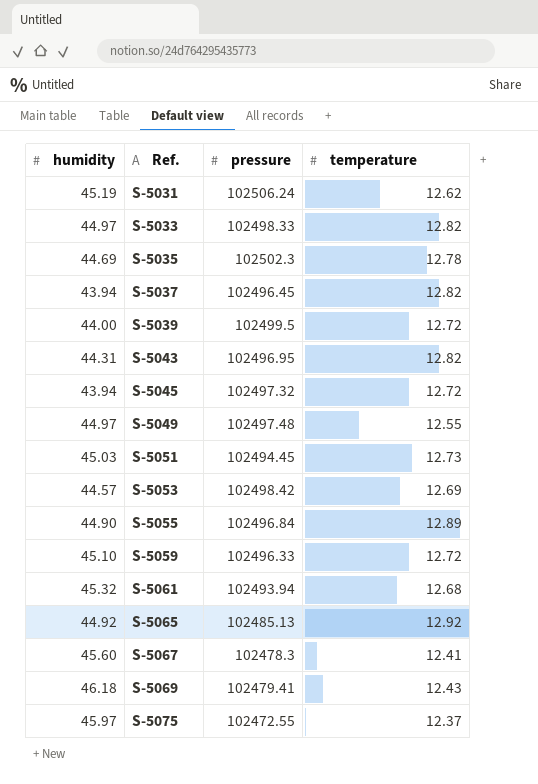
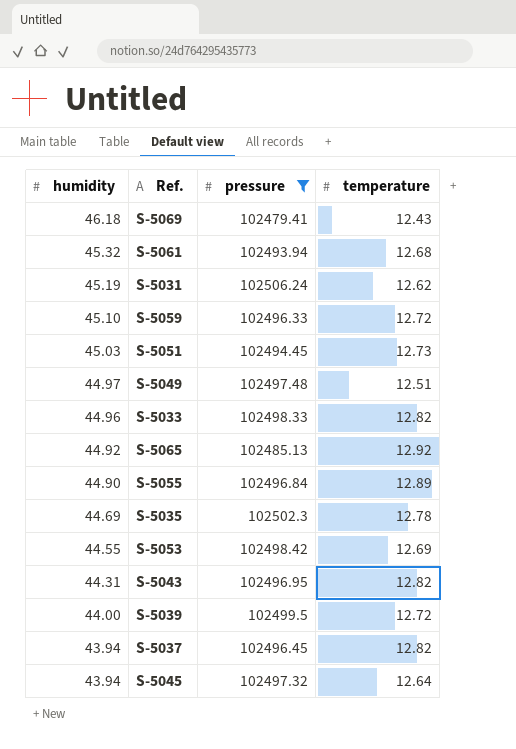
filter: none -> pressure >= 102479.41
row order: Ref. ascending -> humidity descending
S-5049 | temperature: 12.55 -> 12.51
S-5033 | humidity: 44.97 -> 44.96
S-5053 | humidity: 44.57 -> 44.55
S-5045 | temperature: 12.72 -> 12.64

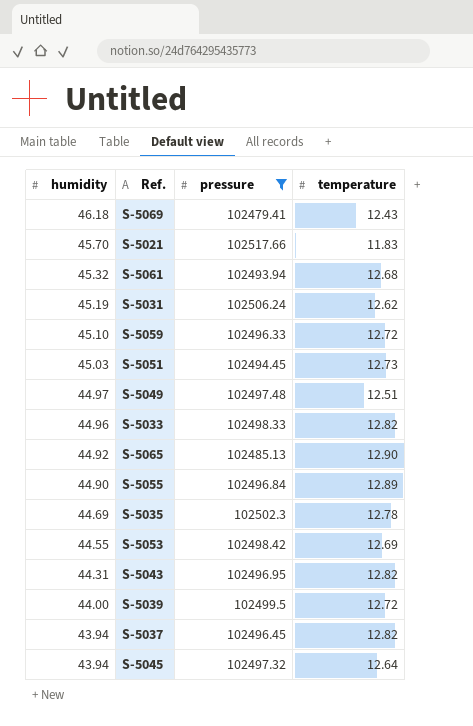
row S-5021: none -> 45.70 | 102517.66 | 11.83
S-5065 | temperature: 12.92 -> 12.90

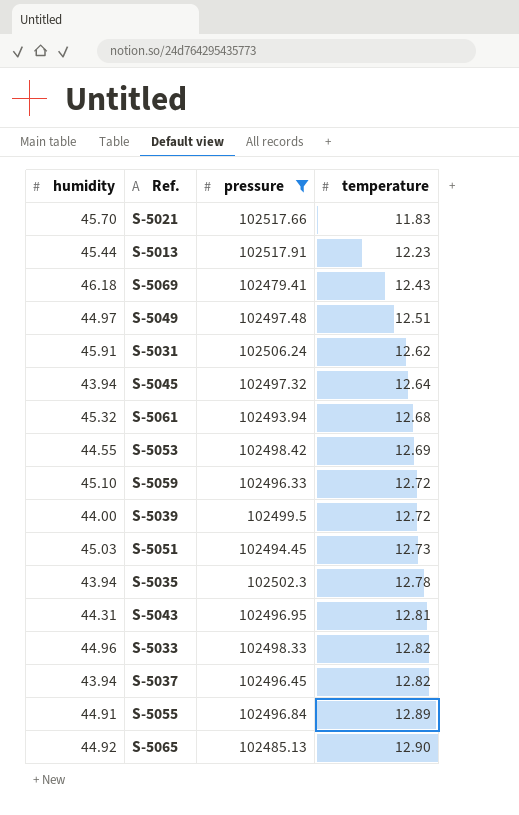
row order: humidity descending -> temperature ascending
row S-5013: none -> 45.44 | 102517.91 | 12.23
S-5031 | humidity: 45.19 -> 45.91
S-5035 | humidity: 44.69 -> 43.94
S-5043 | temperature: 12.82 -> 12.81
S-5055 | humidity: 44.90 -> 44.91

